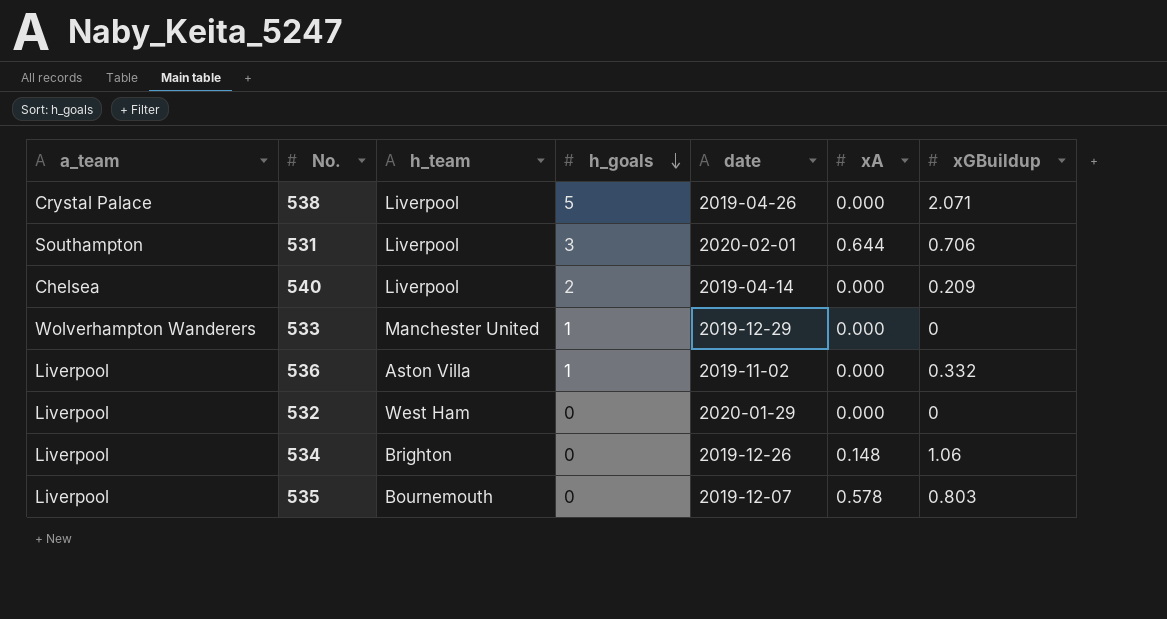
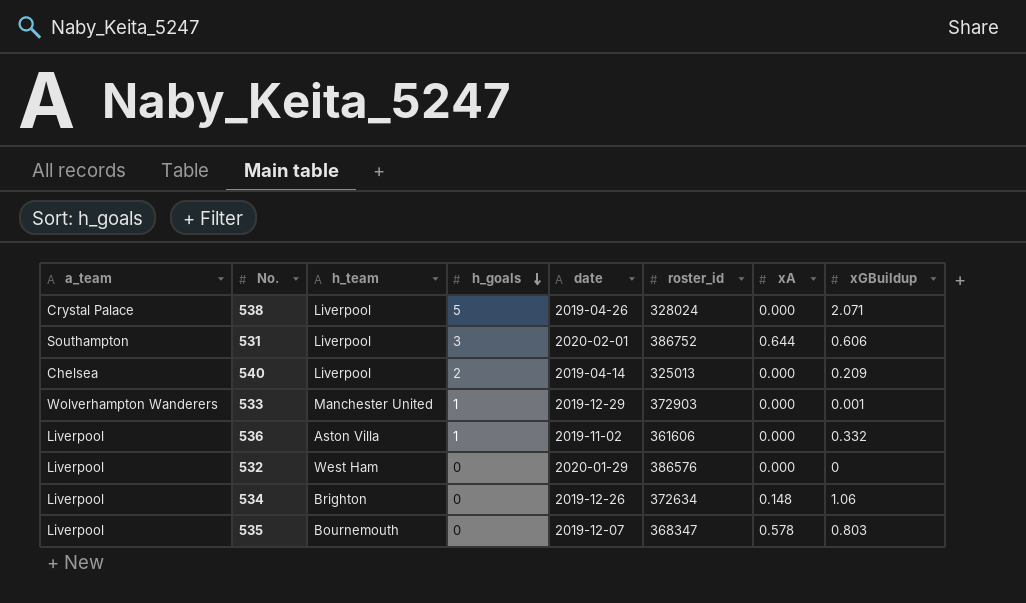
column roster_id | position: none -> 6
531 | xGBuildup: 0.706 -> 0.606
533 | xGBuildup: 0 -> 0.001

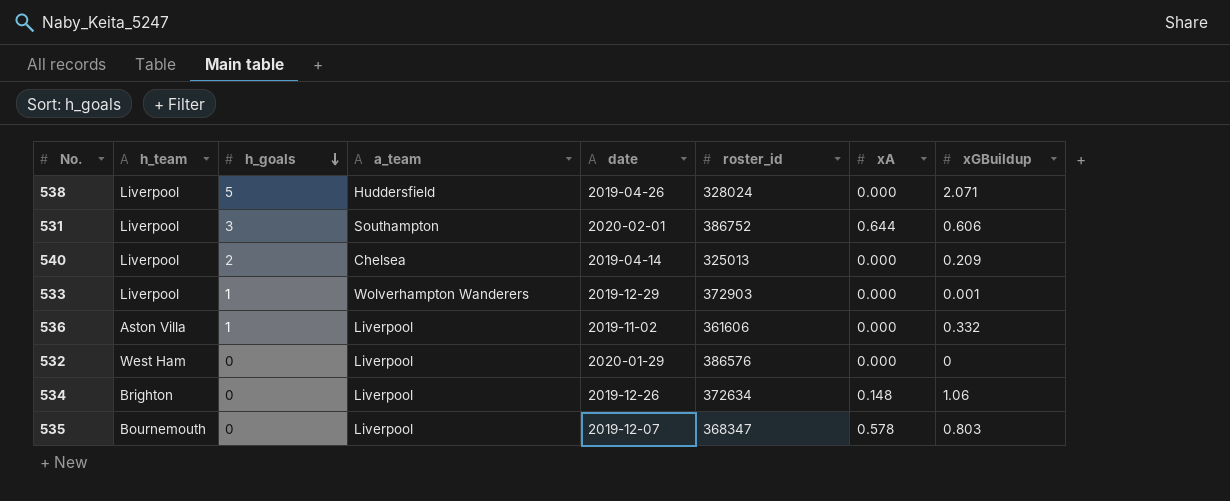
column a_team | position: 1 -> 4
538 | a_team: Crystal Palace -> Huddersfield
533 | h_team: Manchester United -> Liverpool

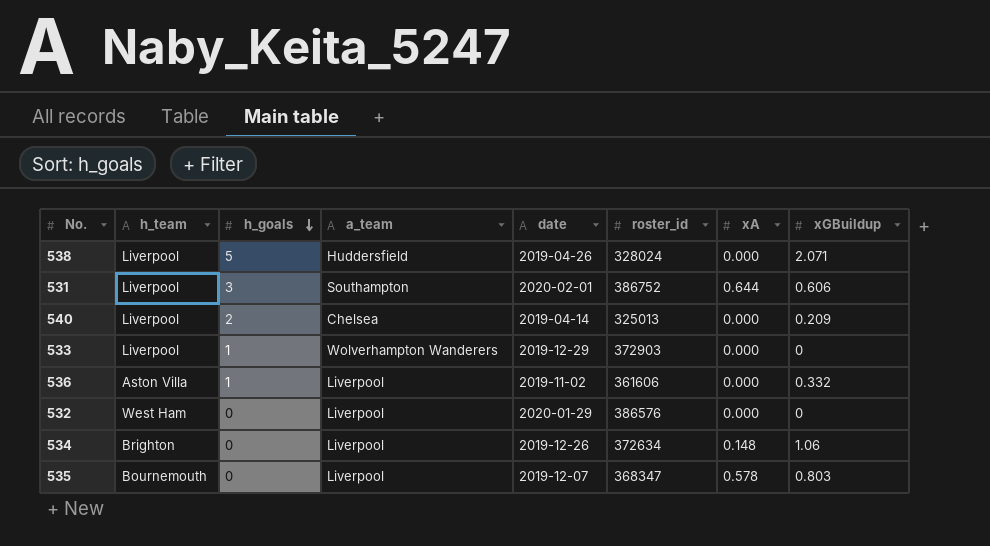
533 | xGBuildup: 0.001 -> 0

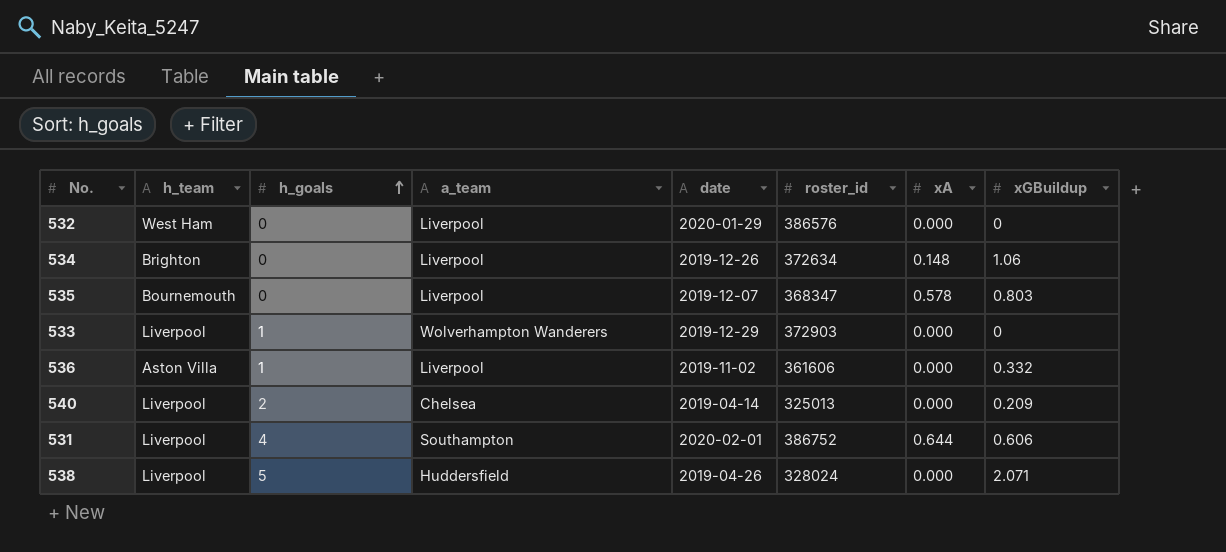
row order: h_goals descending -> h_goals ascending
531 | h_goals: 3 -> 4

